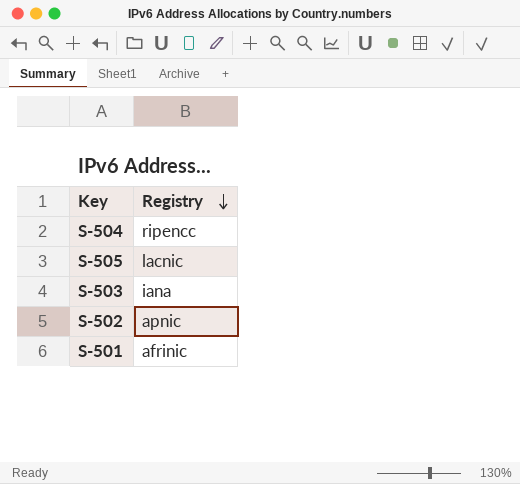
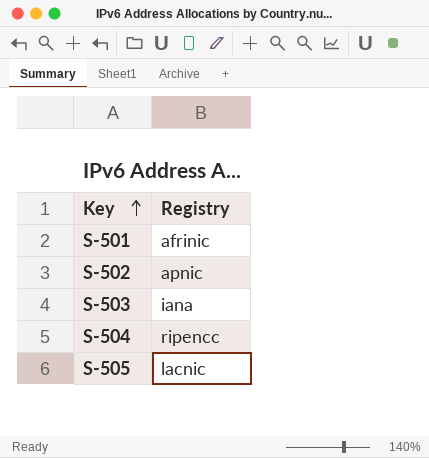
row order: Registry descending -> Key ascending

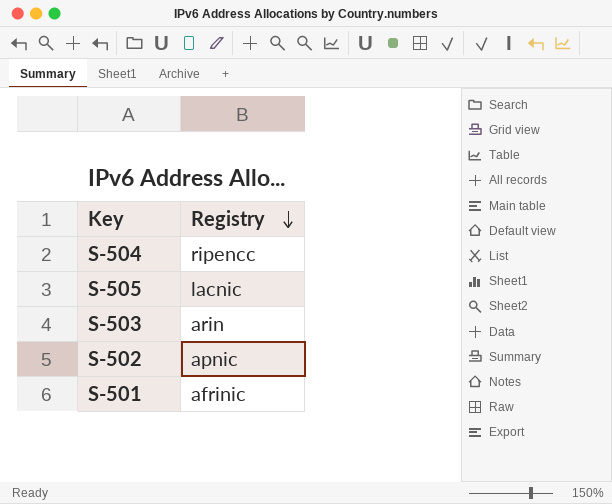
row order: Key ascending -> Registry descending
S-503 | Registry: iana -> arin

